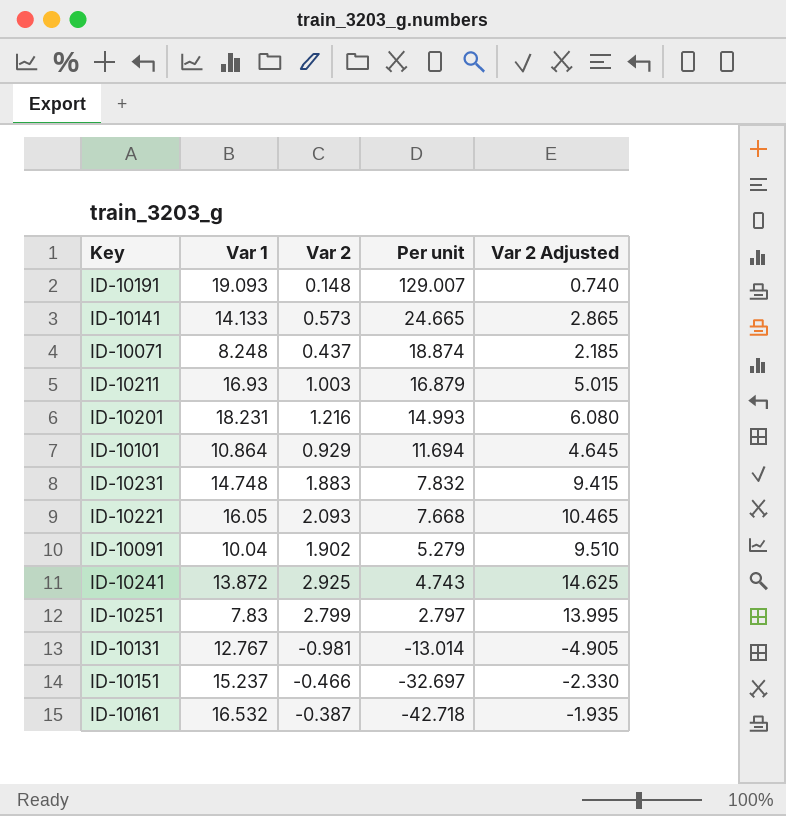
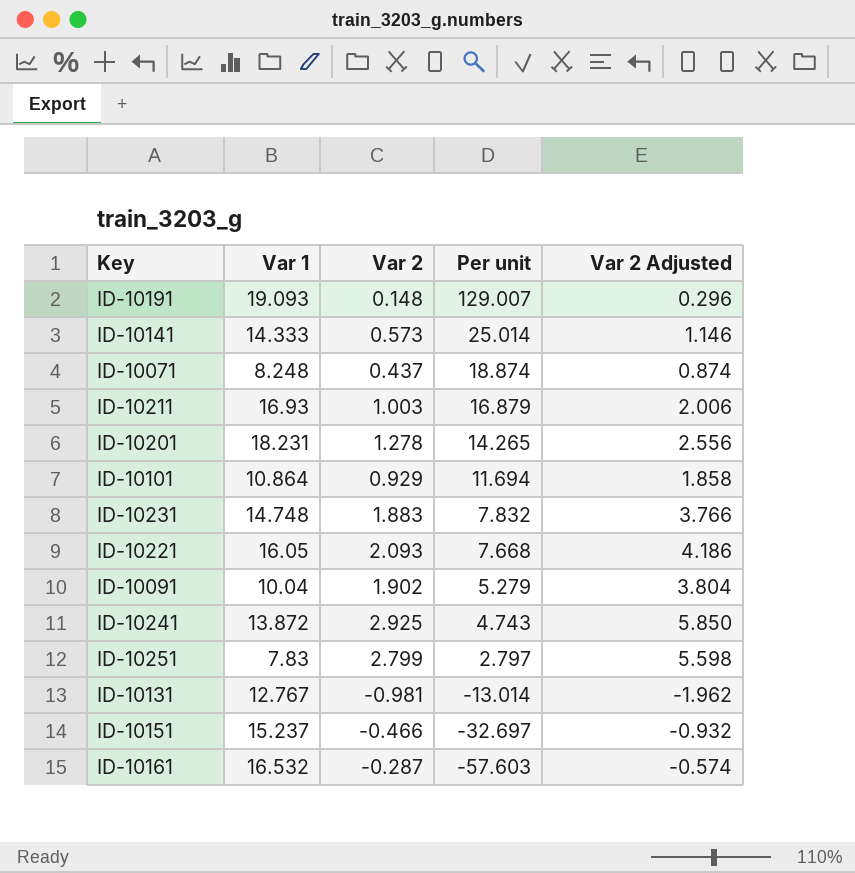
column Var 2 Adjusted | formula: [Var 2] * 5 -> [Var 2] * 2
ID-10141 | Var 1: 14.133 -> 14.333
ID-10141 | Per unit: 24.665 -> 25.014
ID-10201 | Var 2: 1.216 -> 1.278
ID-10201 | Per unit: 14.993 -> 14.265
ID-10161 | Var 2: -0.387 -> -0.287
ID-10161 | Per unit: -42.718 -> -57.603

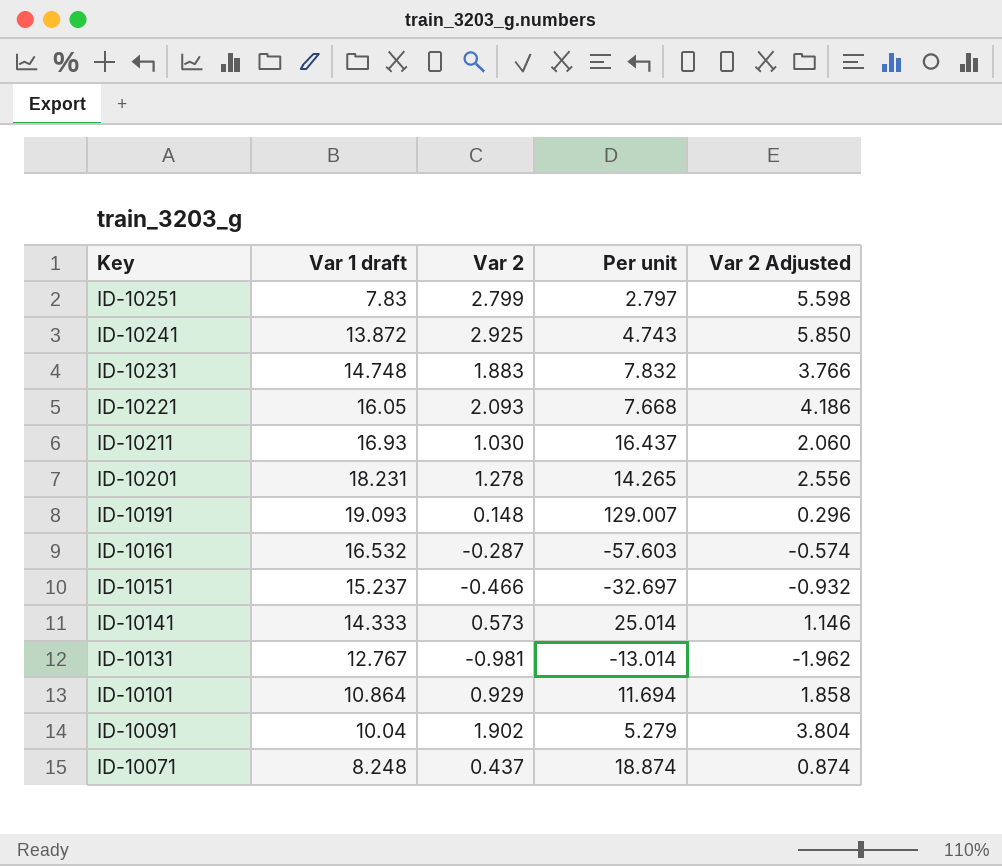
row order: Per unit descending -> Key descending
column name: Var 1 -> Var 1 draft
ID-10211 | Var 2: 1.003 -> 1.030
ID-10211 | Per unit: 16.879 -> 16.437
ID-10211 | Var 2 Adjusted: 2.006 -> 2.060

